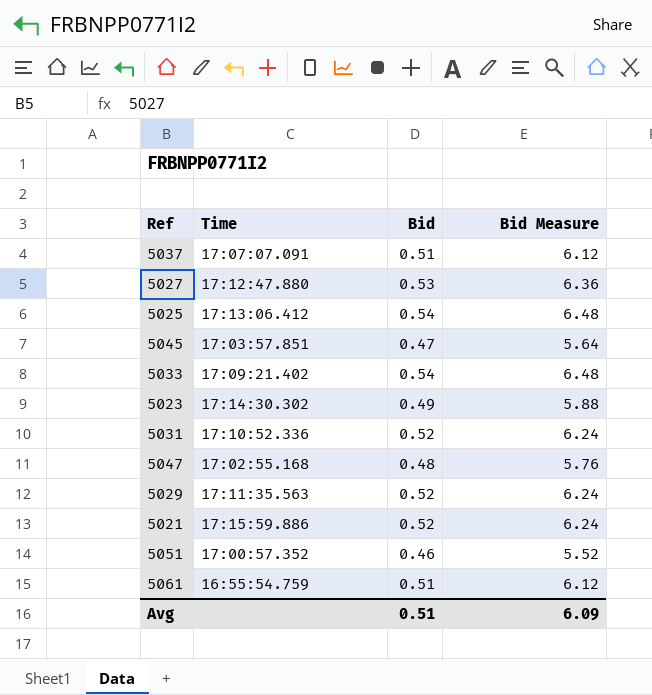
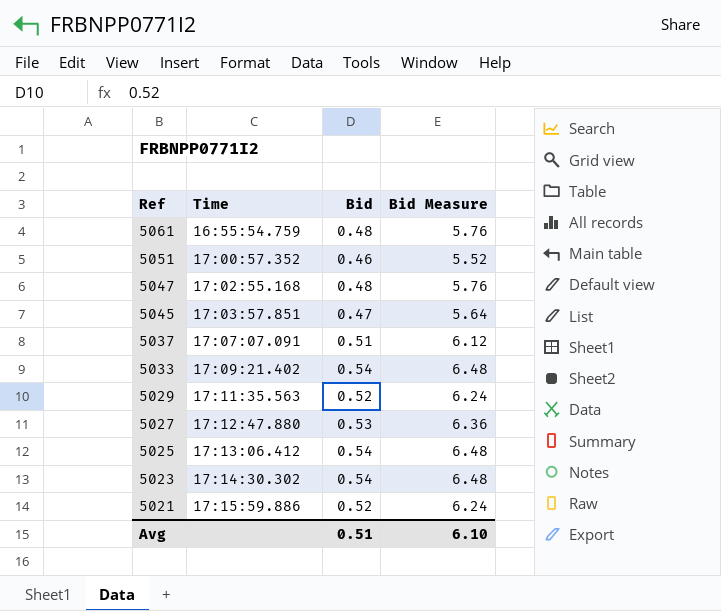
row order: none -> Ref descending
row 5031: 17:10:52.336 | 0.52 | 6.24 -> none
5061 | Bid: 0.51 -> 0.48
5061 | Bid Measure: 6.12 -> 5.76
5023 | Bid: 0.49 -> 0.54
5023 | Bid Measure: 5.88 -> 6.48
Avg | Bid Measure: 6.09 -> 6.10

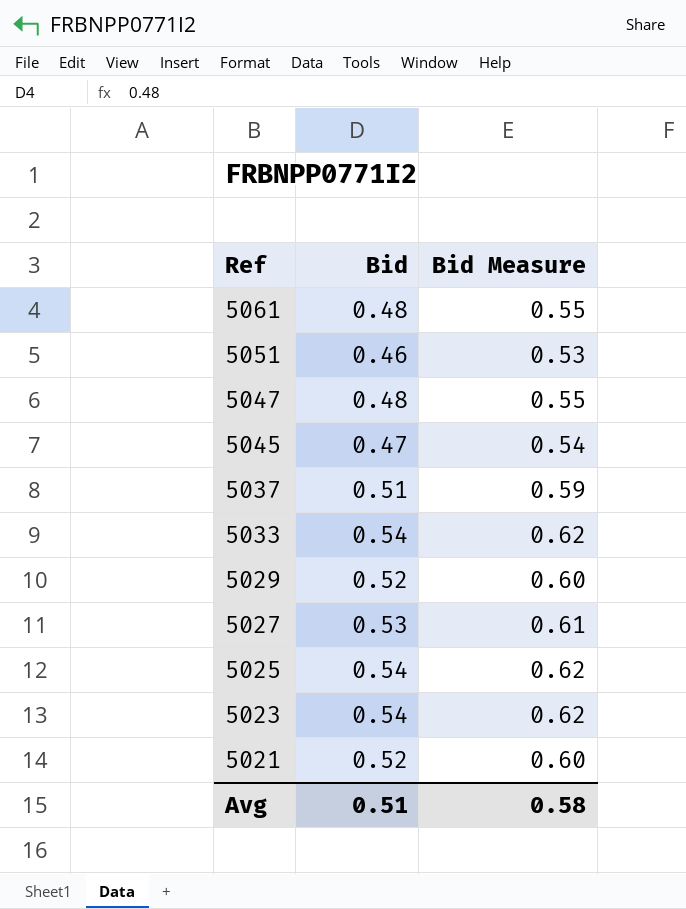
column Time | position: 2 -> none
column Bid Measure | formula: [Bid] * 12 -> [Bid] * 1.15
Avg | Bid Measure: 6.10 -> 0.58

